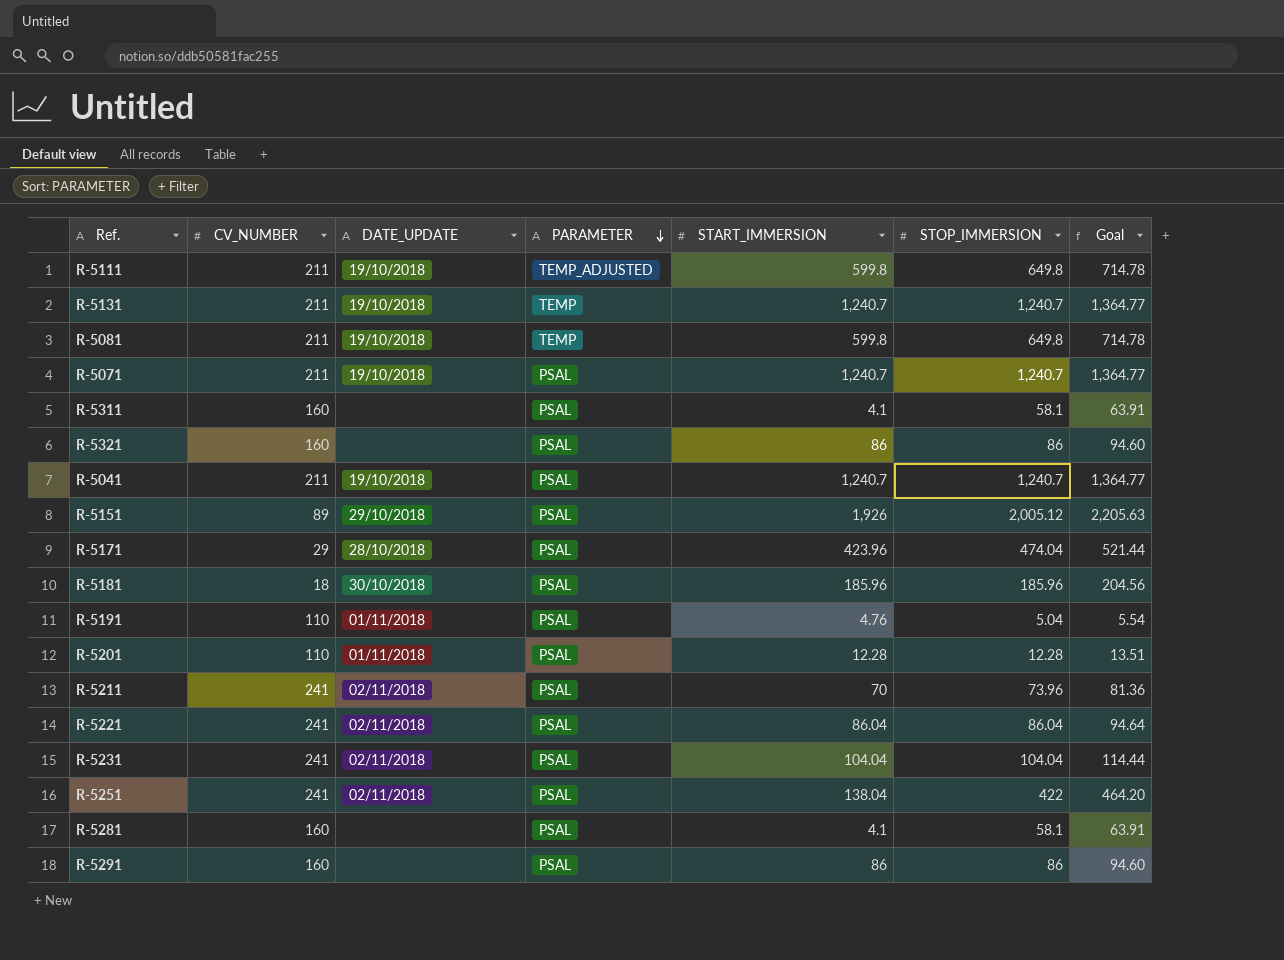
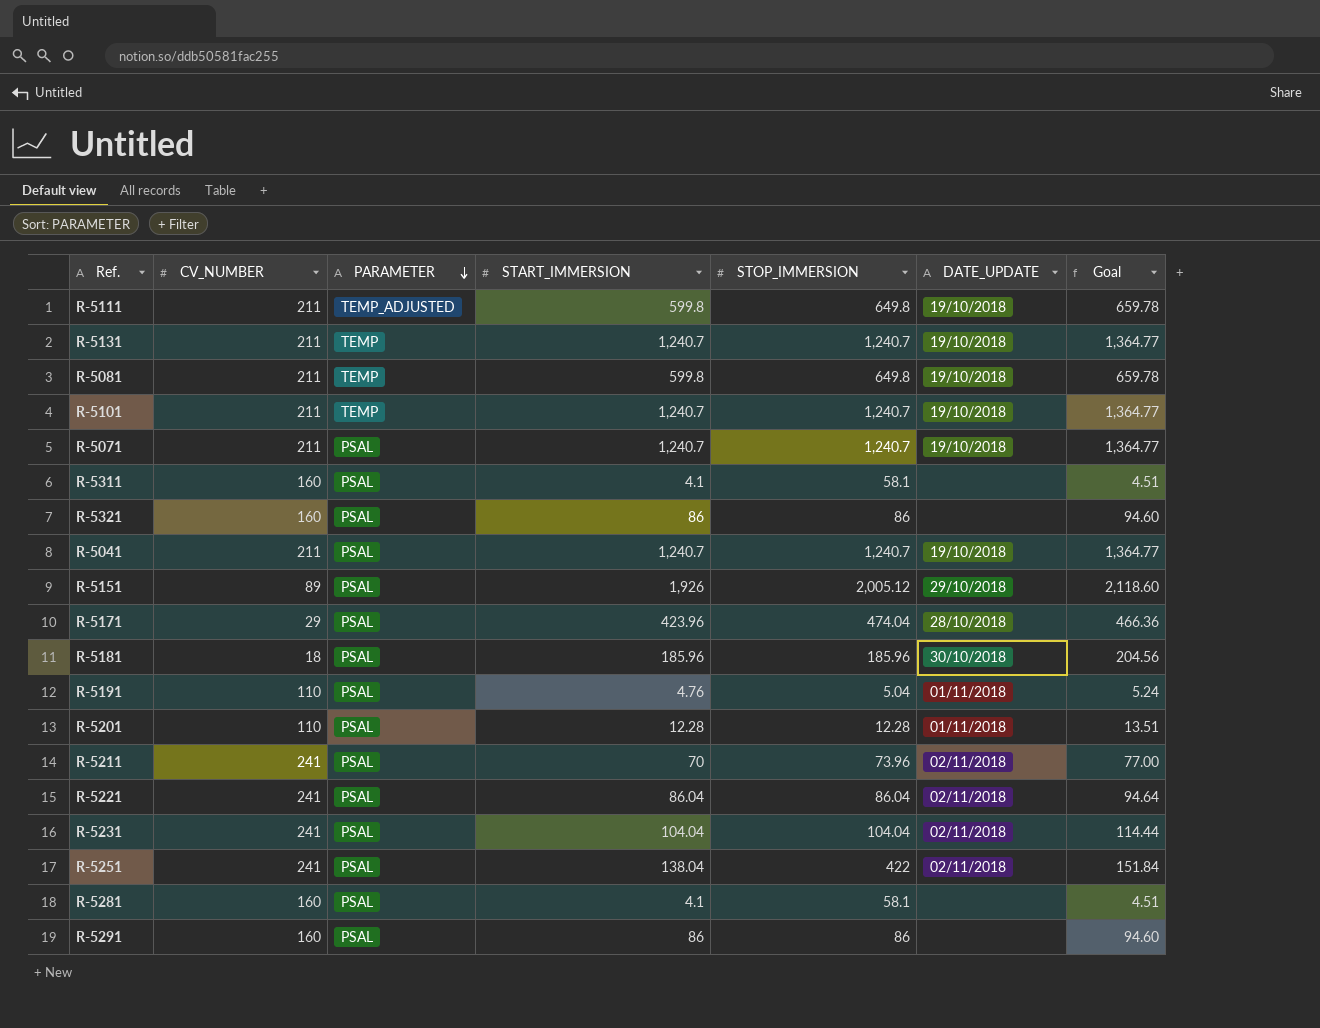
column DATE_UPDATE | position: 3 -> 6
column Goal | formula: [STOP_IMMERSION] * 1.1 -> [START_IMMERSION] * 1.1
row R-5101: none -> 211 | TEMP | 1,240.7 | 1,240.7 | 19/10/2018 | 1,364.77

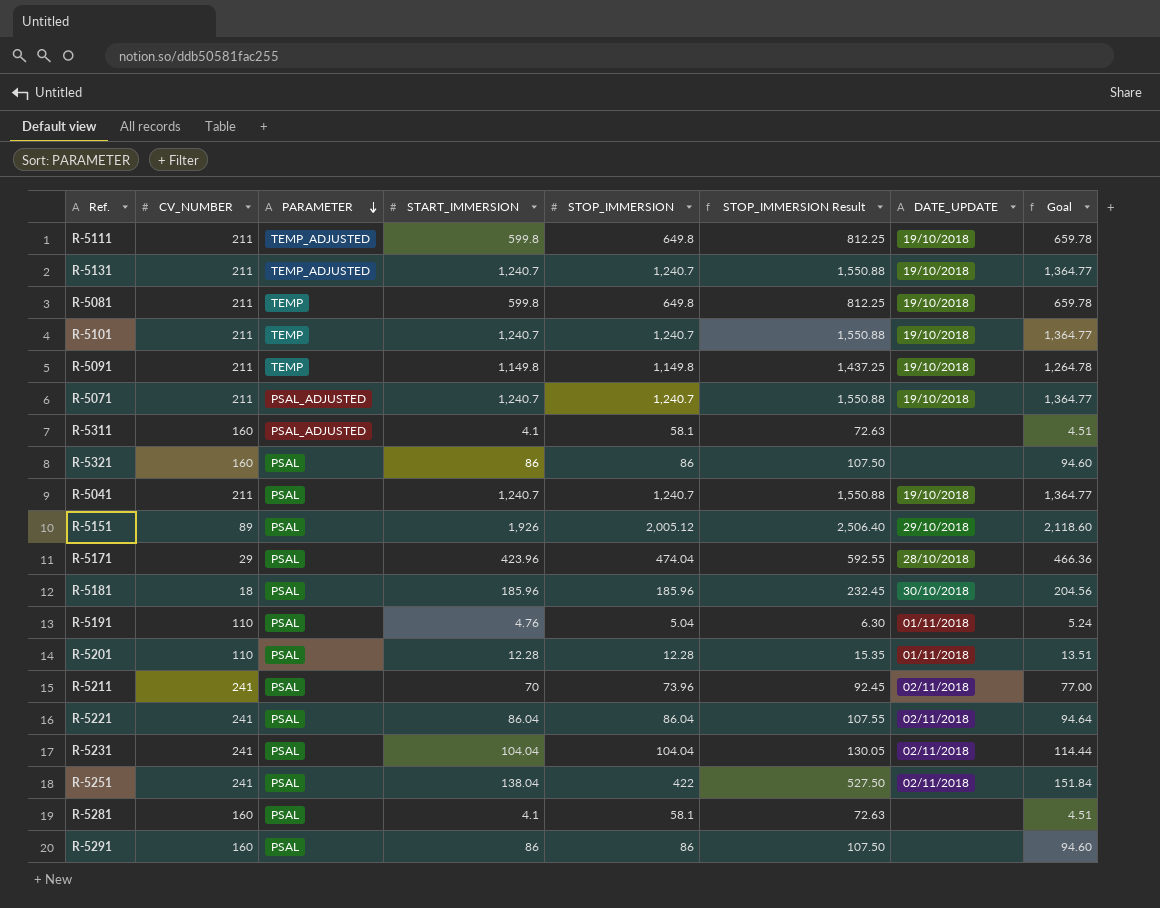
column STOP_IMMERSION Result | formula: none -> [STOP_IMMERSION] * 1.25
R-5131 | PARAMETER: TEMP -> TEMP_ADJUSTED
row R-5091: none -> 211 | TEMP | 1,149.8 | 1,149.8 | 1,437.25 | 19/10/2018 | 1,264.78
R-5071 | PARAMETER: PSAL -> PSAL_ADJUSTED
R-5311 | PARAMETER: PSAL -> PSAL_ADJUSTED

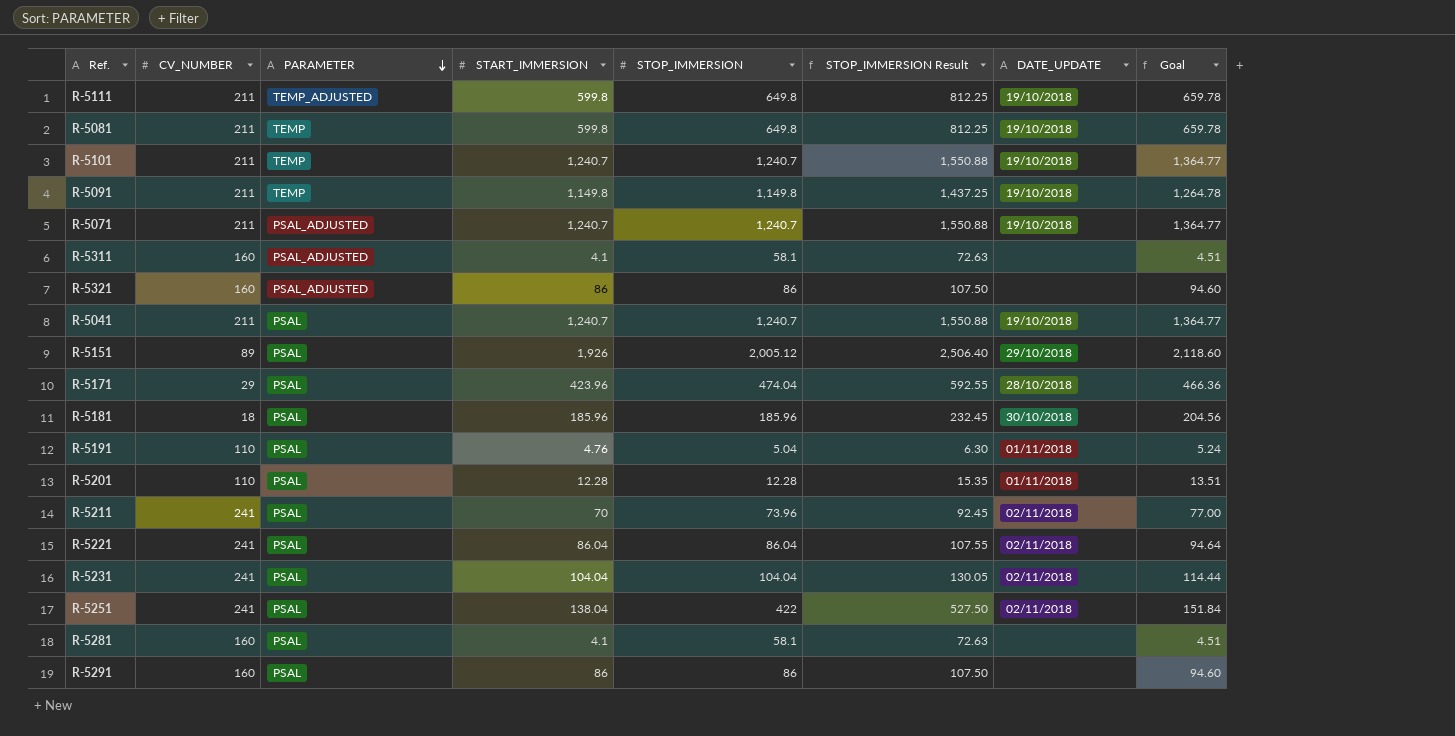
row R-5131: 211 | TEMP_ADJUSTED | 1,240.7 | 1,240.7 | 1,550.88 | 19/10/2018 | 1,364.77 -> none
R-5321 | PARAMETER: PSAL -> PSAL_ADJUSTED

